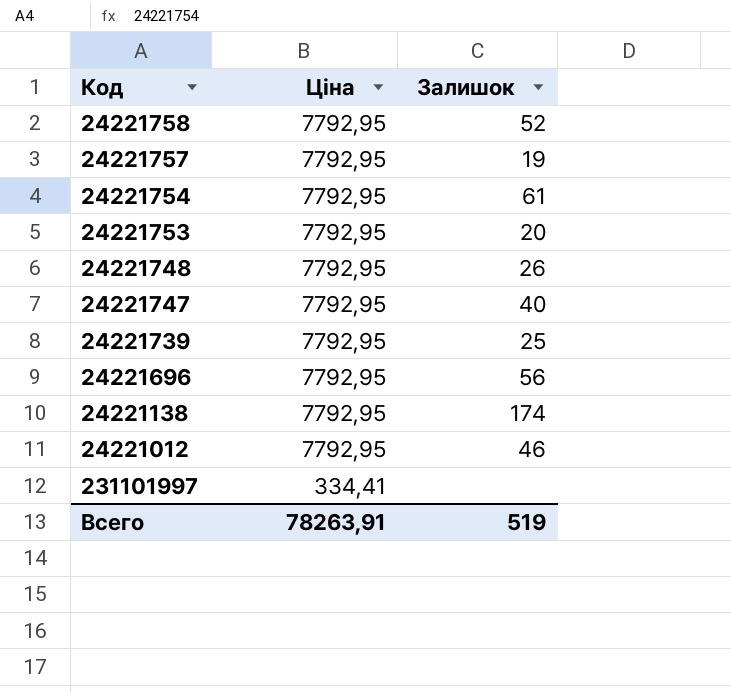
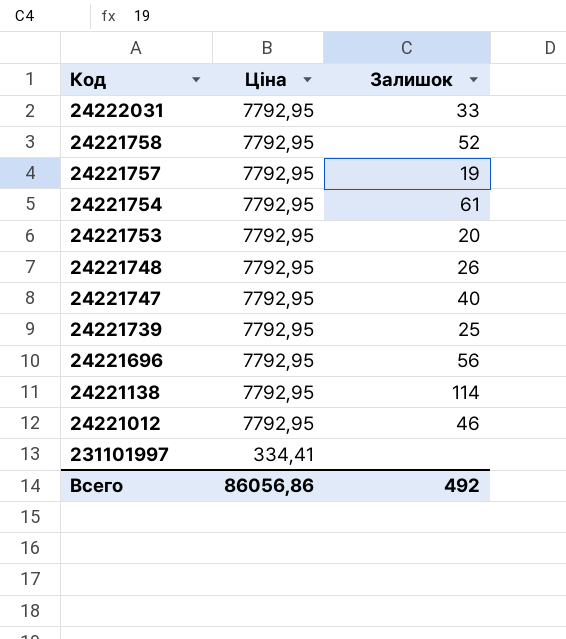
row 24222031: none -> 7792,95 | 33
24221138 | Залишок: 174 -> 114
Всего | Ціна: 78263,91 -> 86056,86
Всего | Залишок: 519 -> 492

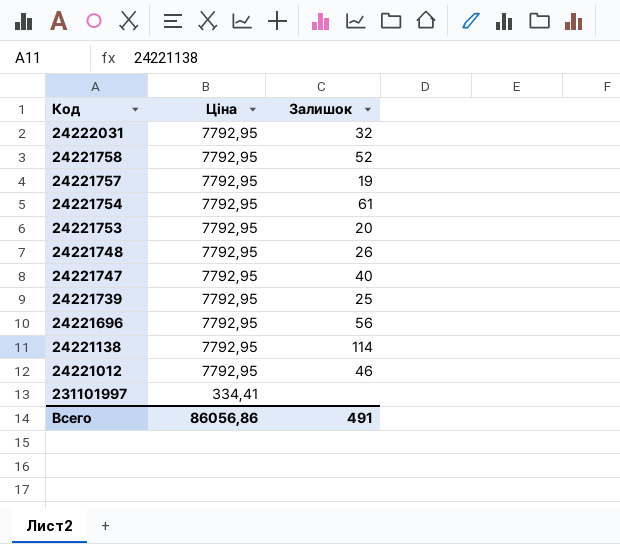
24222031 | Залишок: 33 -> 32
Всего | Залишок: 492 -> 491

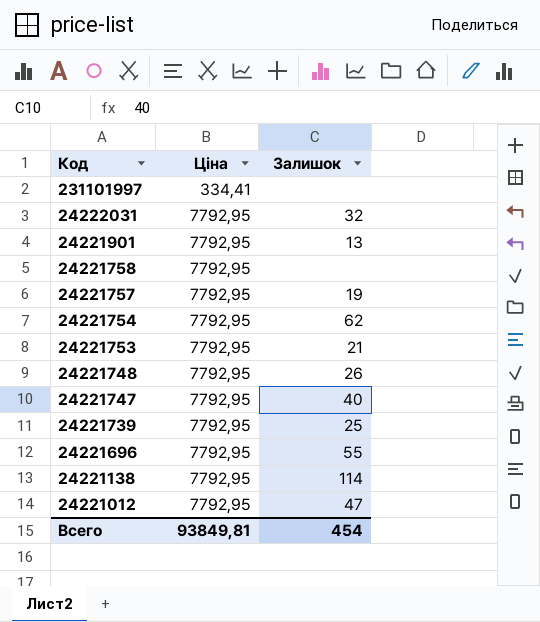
row order: Ціна descending -> Код descending
row 24221901: none -> 7792,95 | 13
24221758 | Залишок: 52 -> none
24221754 | Залишок: 61 -> 62
24221753 | Залишок: 20 -> 21
24221696 | Залишок: 56 -> 55
24221012 | Залишок: 46 -> 47
Всего | Ціна: 86056,86 -> 93849,81
Всего | Залишок: 491 -> 454

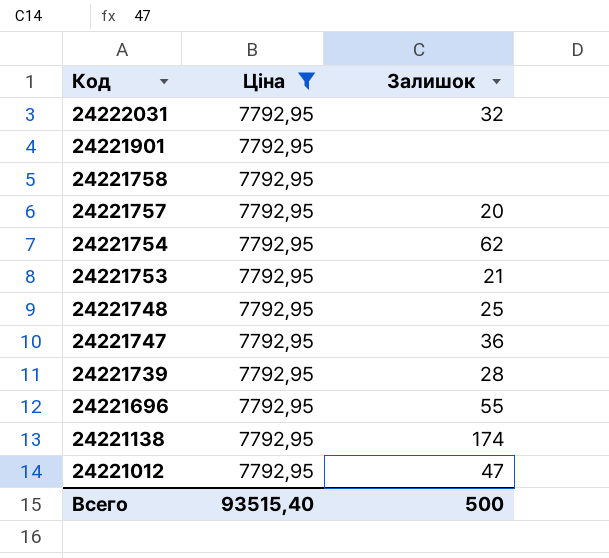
filter: none -> Ціна = 7792,95
24221901 | Залишок: 13 -> none
24221757 | Залишок: 19 -> 20
24221748 | Залишок: 26 -> 25
24221747 | Залишок: 40 -> 36
24221739 | Залишок: 25 -> 28
24221138 | Залишок: 114 -> 174
Всего | Ціна: 93849,81 -> 93515,40
Всего | Залишок: 454 -> 500

